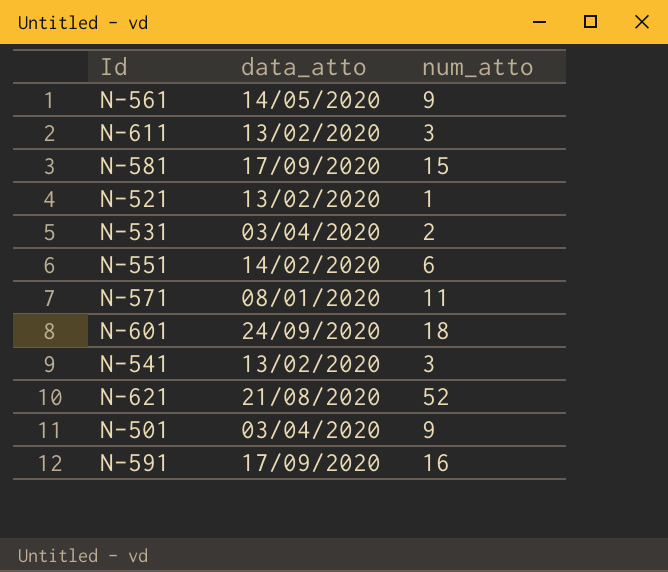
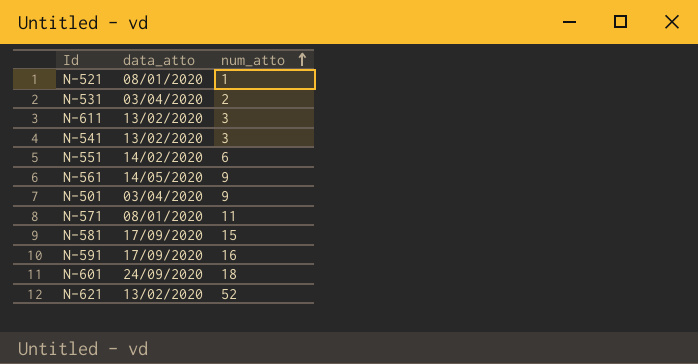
row order: none -> num_atto ascending
N-521 | data_atto: 13/02/2020 -> 08/01/2020
N-621 | data_atto: 21/08/2020 -> 13/02/2020

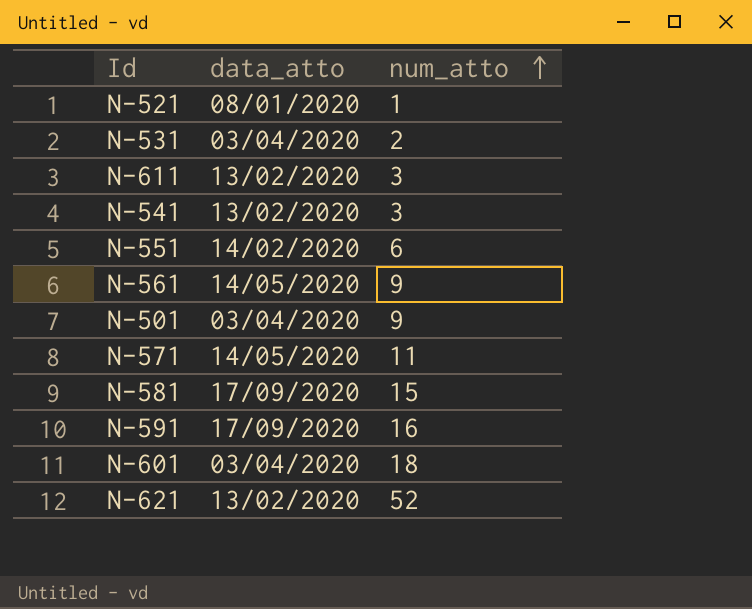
N-571 | data_atto: 08/01/2020 -> 14/05/2020
N-601 | data_atto: 24/09/2020 -> 03/04/2020

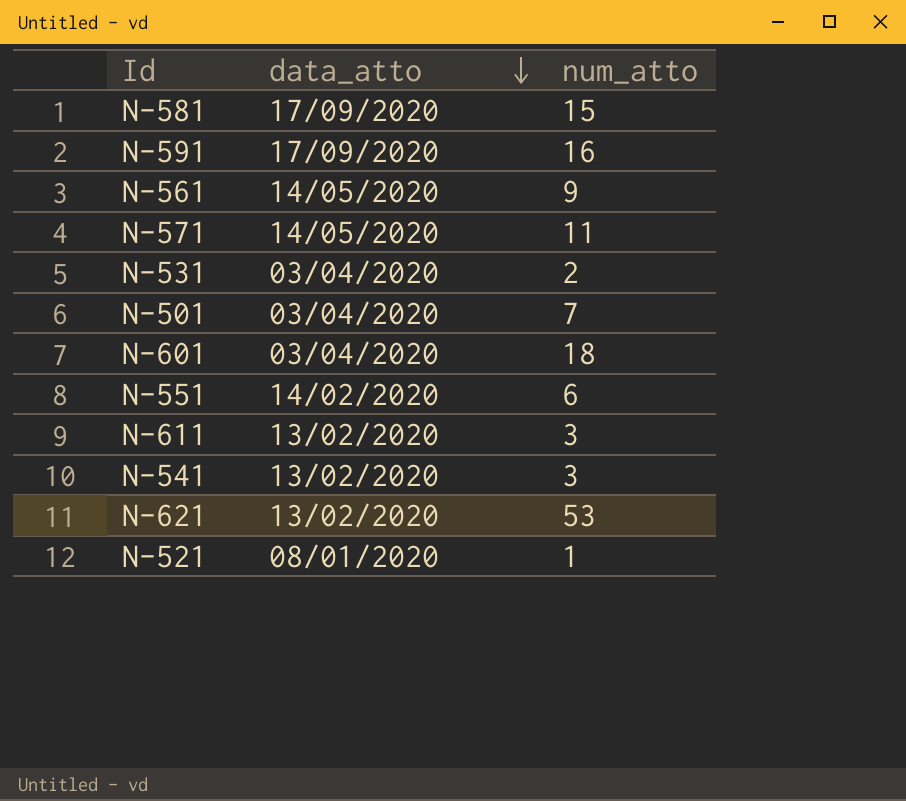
row order: num_atto ascending -> data_atto descending
N-501 | num_atto: 9 -> 7
N-621 | num_atto: 52 -> 53

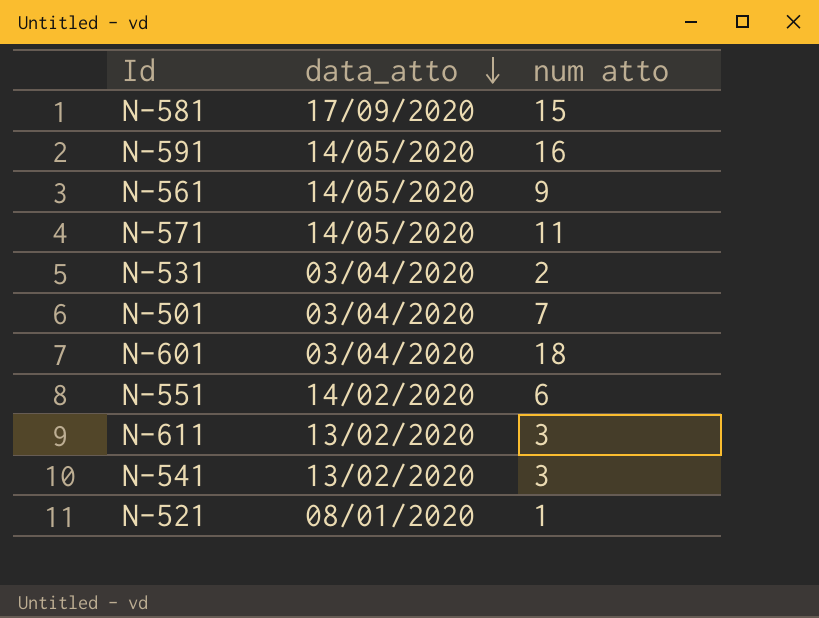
column name: num_atto -> num atto
row N-621: 13/02/2020 | 53 -> none
N-591 | data_atto: 17/09/2020 -> 14/05/2020

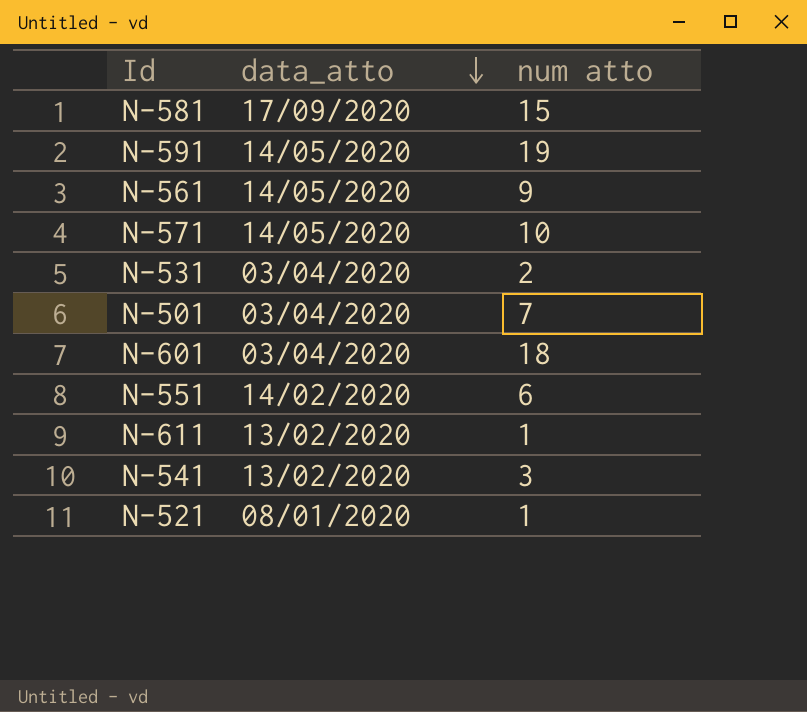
N-591 | num atto: 16 -> 19
N-571 | num atto: 11 -> 10
N-611 | num atto: 3 -> 1

